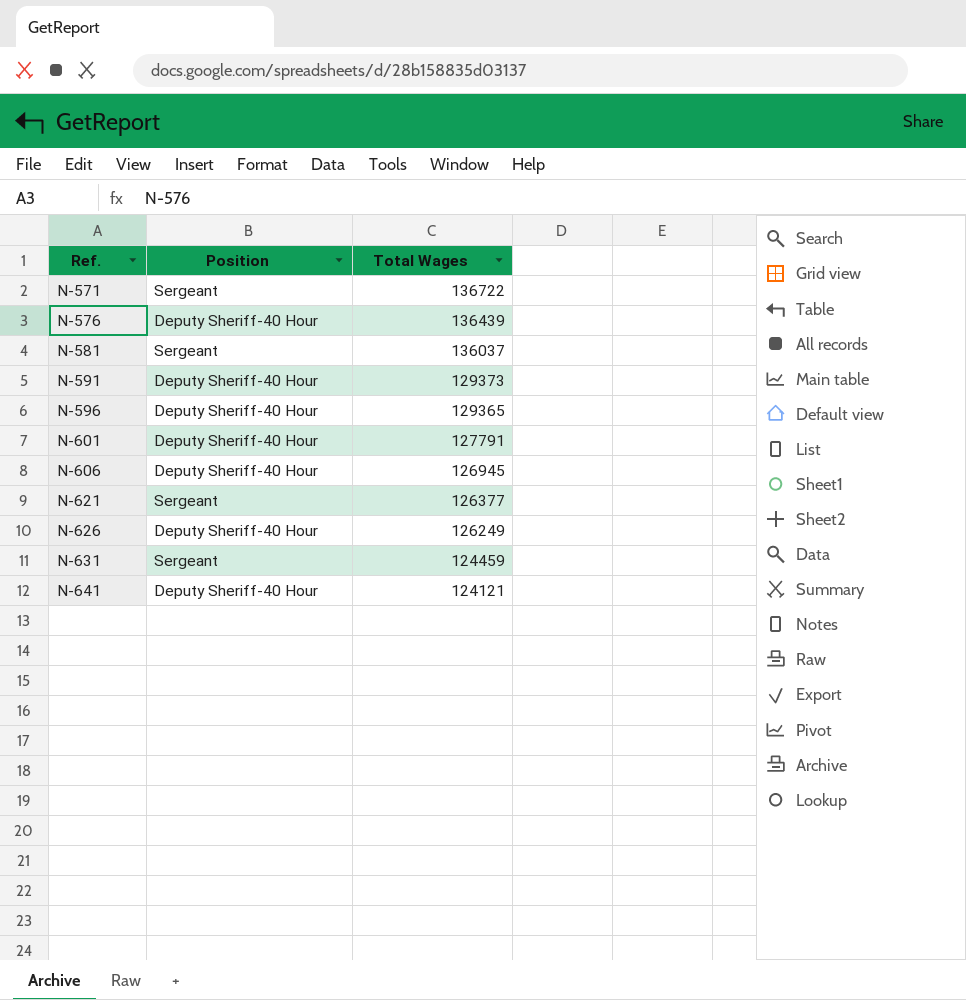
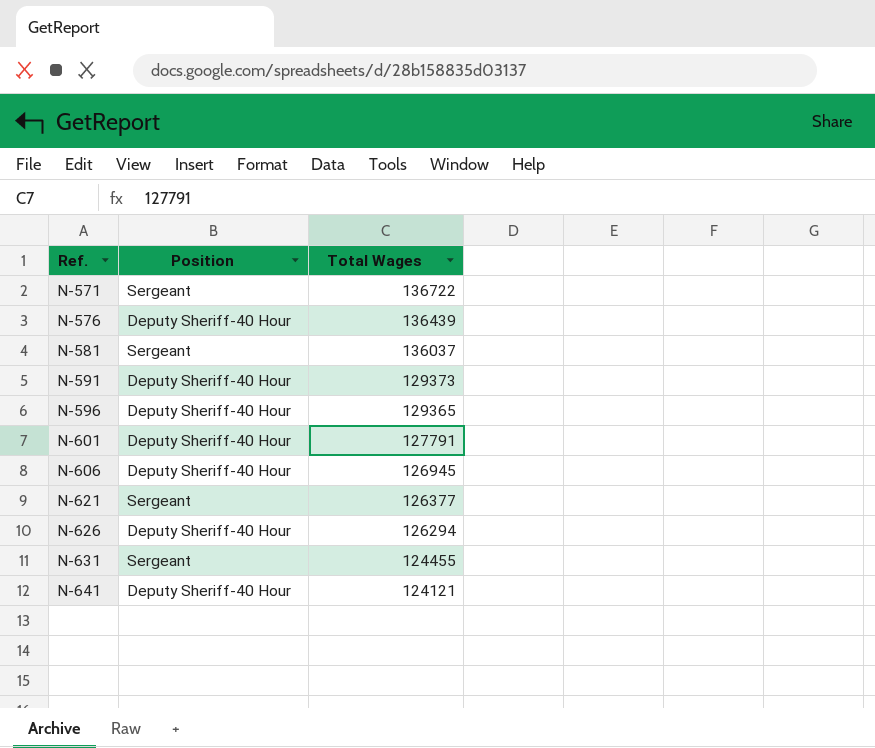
N-626 | Total Wages: 126249 -> 126294
N-631 | Total Wages: 124459 -> 124455

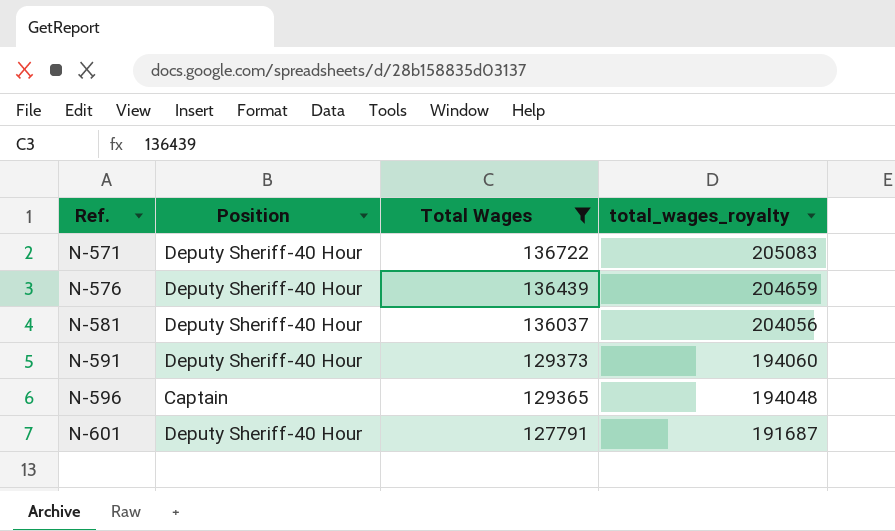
filter: none -> Total Wages >= 127791
column total_wages_royalty | formula: none -> [Total Wages] * 1.5
N-571 | Position: Sergeant -> Deputy Sheriff-40 Hour
N-581 | Position: Sergeant -> Deputy Sheriff-40 Hour
N-596 | Position: Deputy Sheriff-40 Hour -> Captain

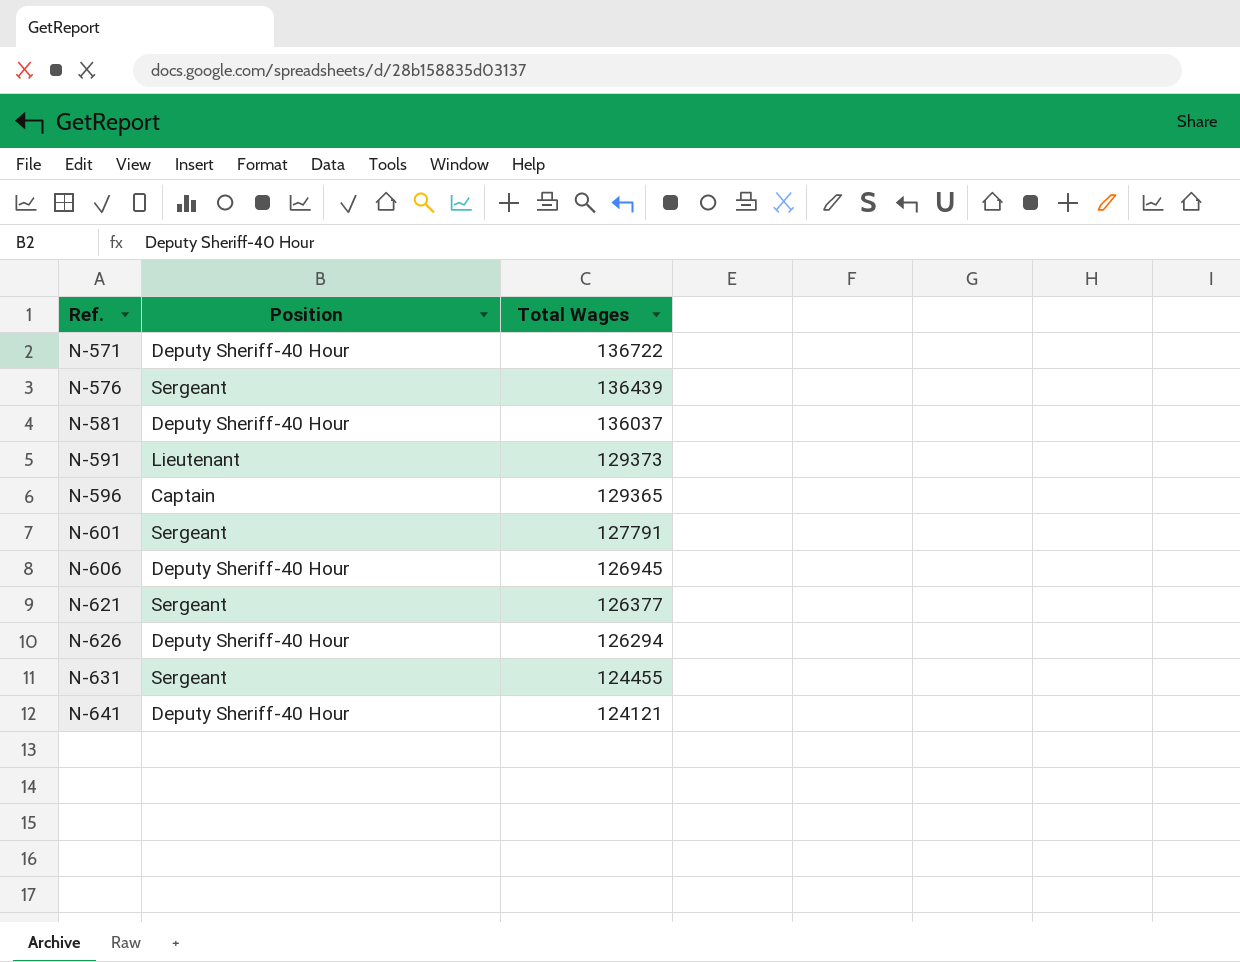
filter: Total Wages >= 127791 -> none
column total_wages_royalty | formula: [Total Wages] * 1.5 -> none
N-576 | Position: Deputy Sheriff-40 Hour -> Sergeant
N-591 | Position: Deputy Sheriff-40 Hour -> Lieutenant
N-601 | Position: Deputy Sheriff-40 Hour -> Sergeant

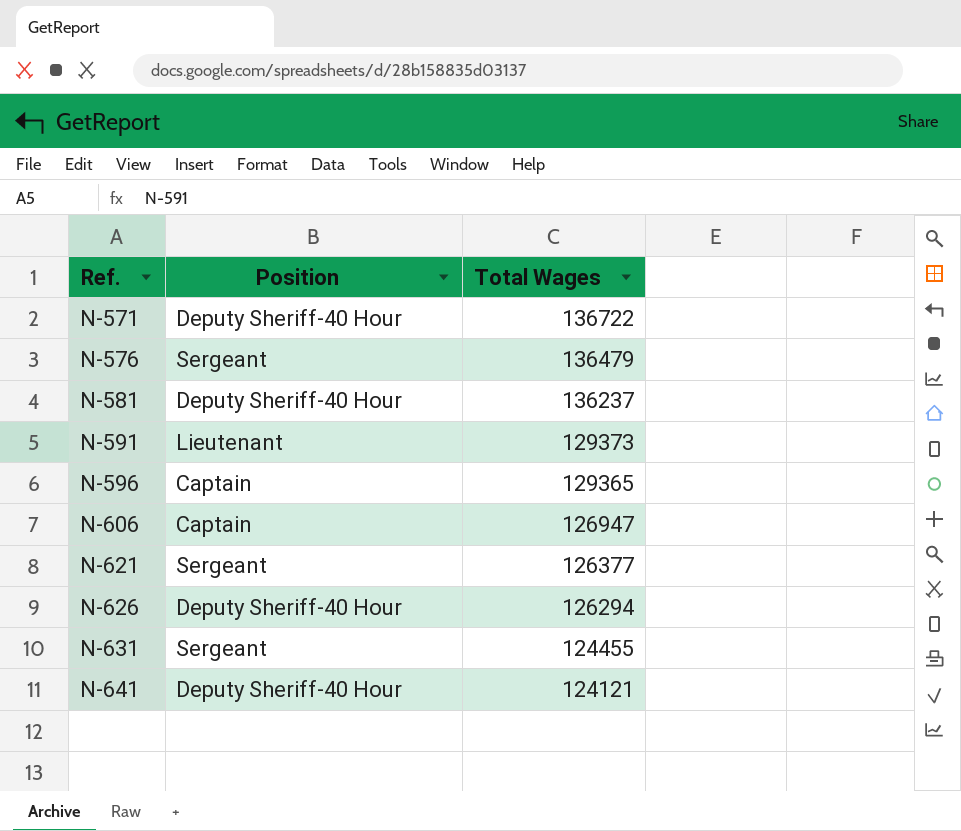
row N-601: Sergeant | 127791 -> none
N-576 | Total Wages: 136439 -> 136479
N-581 | Total Wages: 136037 -> 136237
N-606 | Position: Deputy Sheriff-40 Hour -> Captain
N-606 | Total Wages: 126945 -> 126947

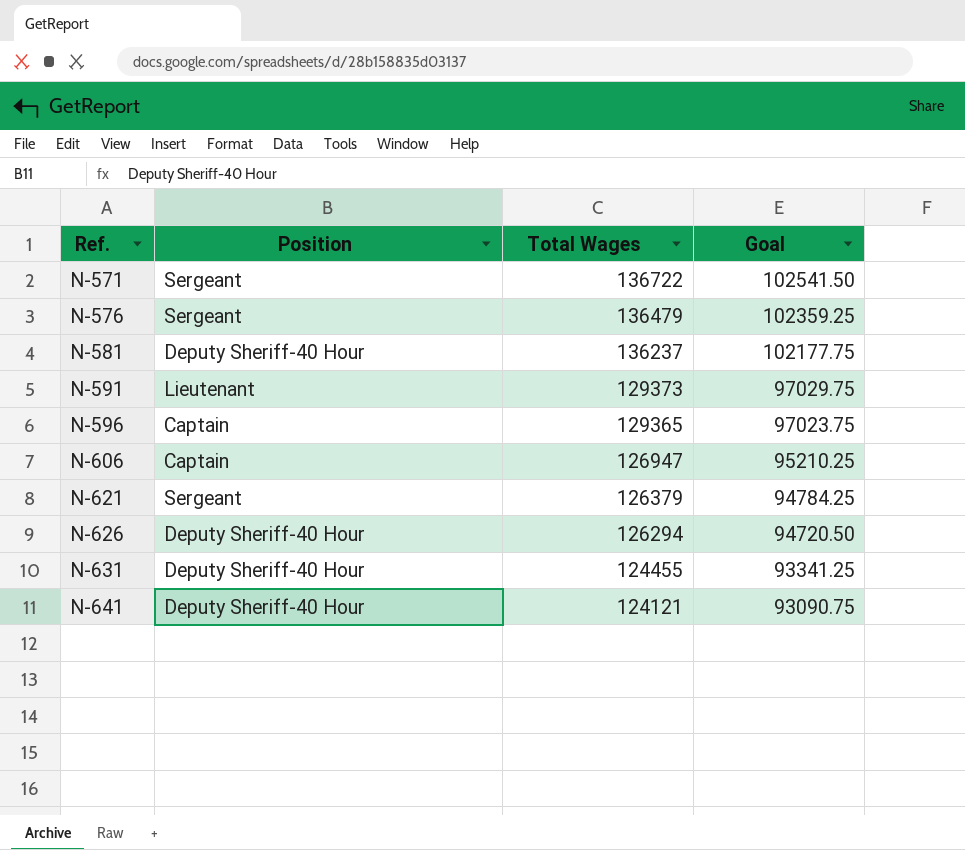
column Goal | formula: none -> [Total Wages] * 0.75
N-571 | Position: Deputy Sheriff-40 Hour -> Sergeant
N-621 | Total Wages: 126377 -> 126379
N-631 | Position: Sergeant -> Deputy Sheriff-40 Hour

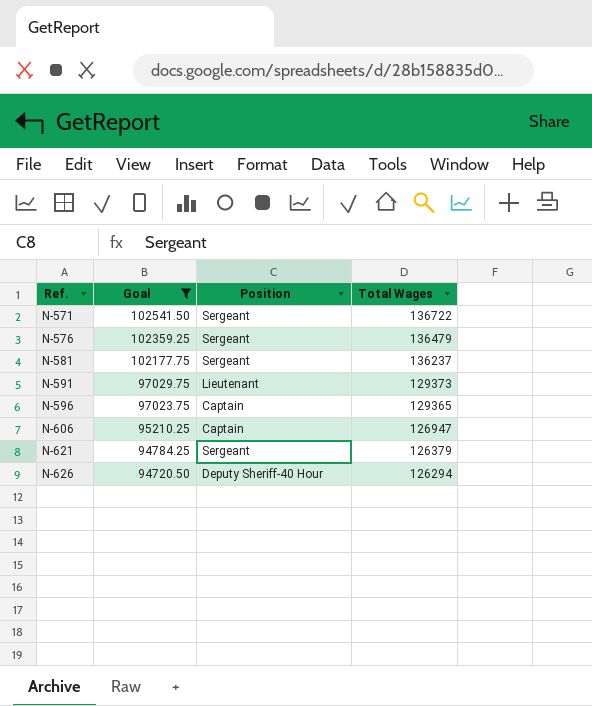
filter: none -> Goal >= 94720.50
column Goal | position: 4 -> 2
N-581 | Position: Deputy Sheriff-40 Hour -> Sergeant

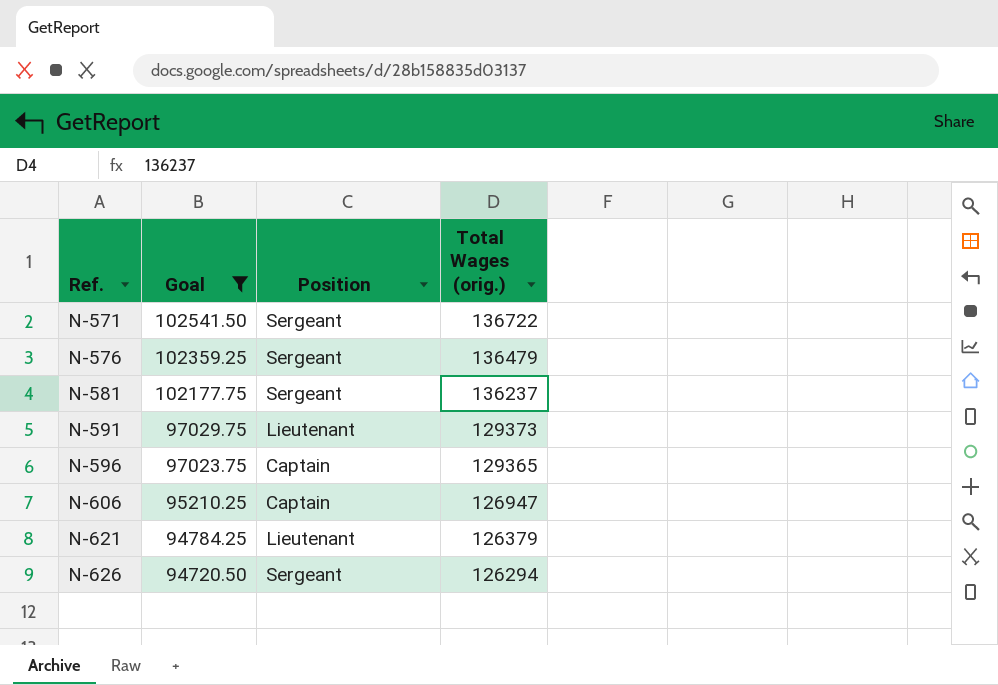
column name: Total Wages -> Total Wages (orig.)
N-621 | Position: Sergeant -> Lieutenant
N-626 | Position: Deputy Sheriff-40 Hour -> Sergeant

